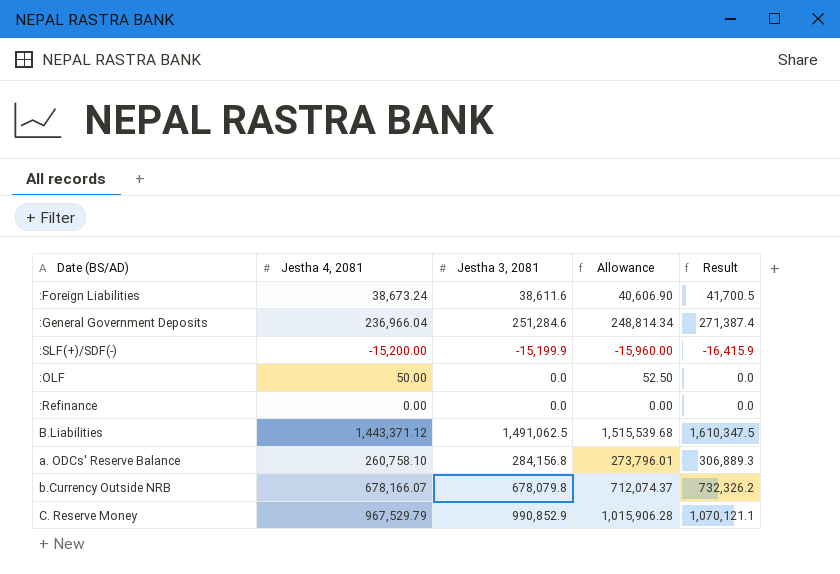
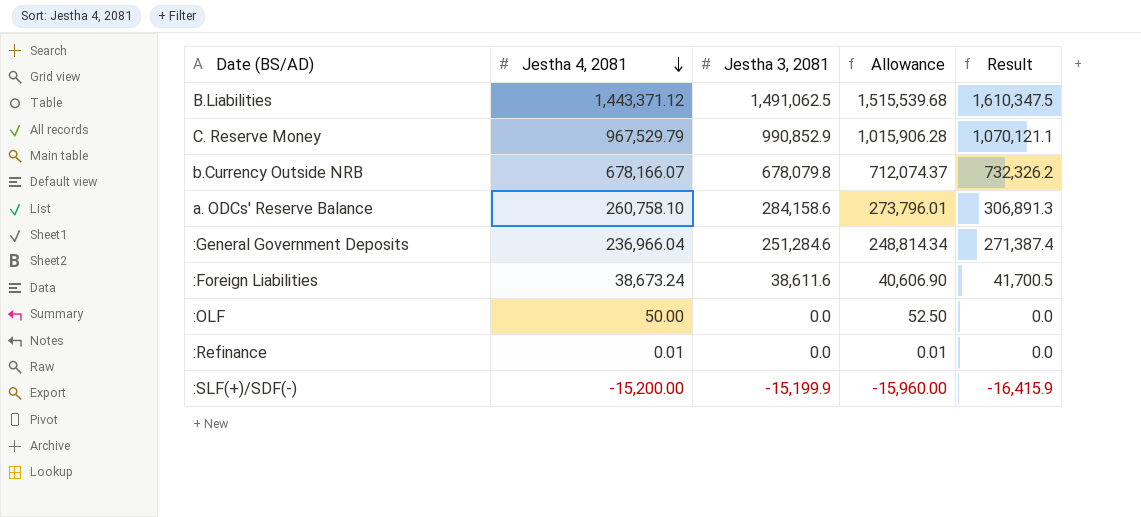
row order: none -> Jestha 4, 2081 descending
a. ODCs' Reserve Balance | Jestha 3, 2081: 284,156.8 -> 284,158.6
a. ODCs' Reserve Balance | Result: 306,889.3 -> 306,891.3
:Refinance | Jestha 4, 2081: 0.00 -> 0.01
:Refinance | Allowance: 0.00 -> 0.01

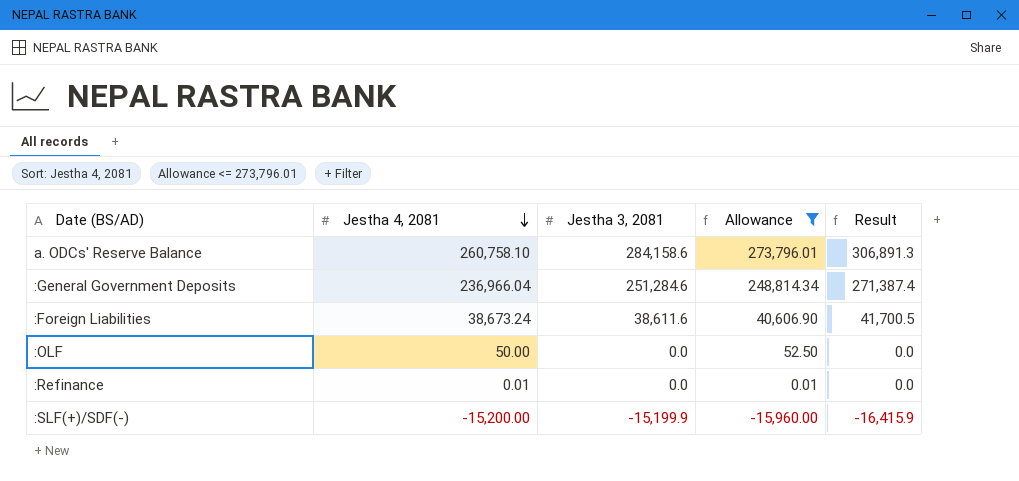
filter: none -> Allowance <= 273,796.01

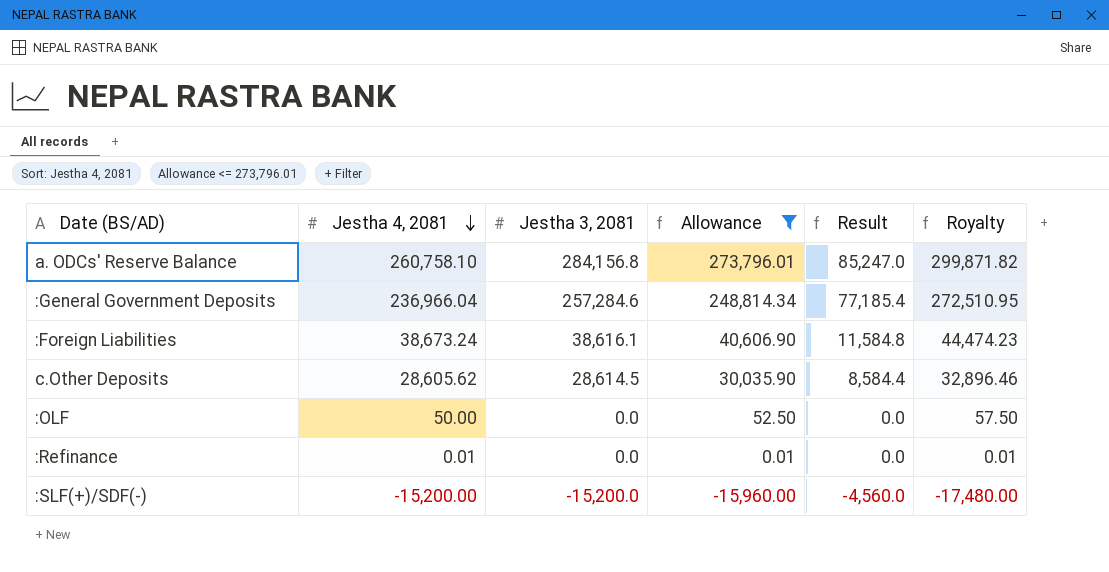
column Result | formula: [Jestha 3, 2081] * 1.08 -> [Jestha 3, 2081] * 0.3
column Royalty | formula: none -> [Jestha 4, 2081] * 1.15
a. ODCs' Reserve Balance | Jestha 3, 2081: 284,158.6 -> 284,156.8
:General Government Deposits | Jestha 3, 2081: 251,284.6 -> 257,284.6
:Foreign Liabilities | Jestha 3, 2081: 38,611.6 -> 38,616.1
row c.Other Deposits: none -> 28,605.62 | 28,614.5 | 30,035.90 | 8,584.4 | 32,896.46
:SLF(+)/SDF(-) | Jestha 3, 2081: -15,199.9 -> -15,200.0

